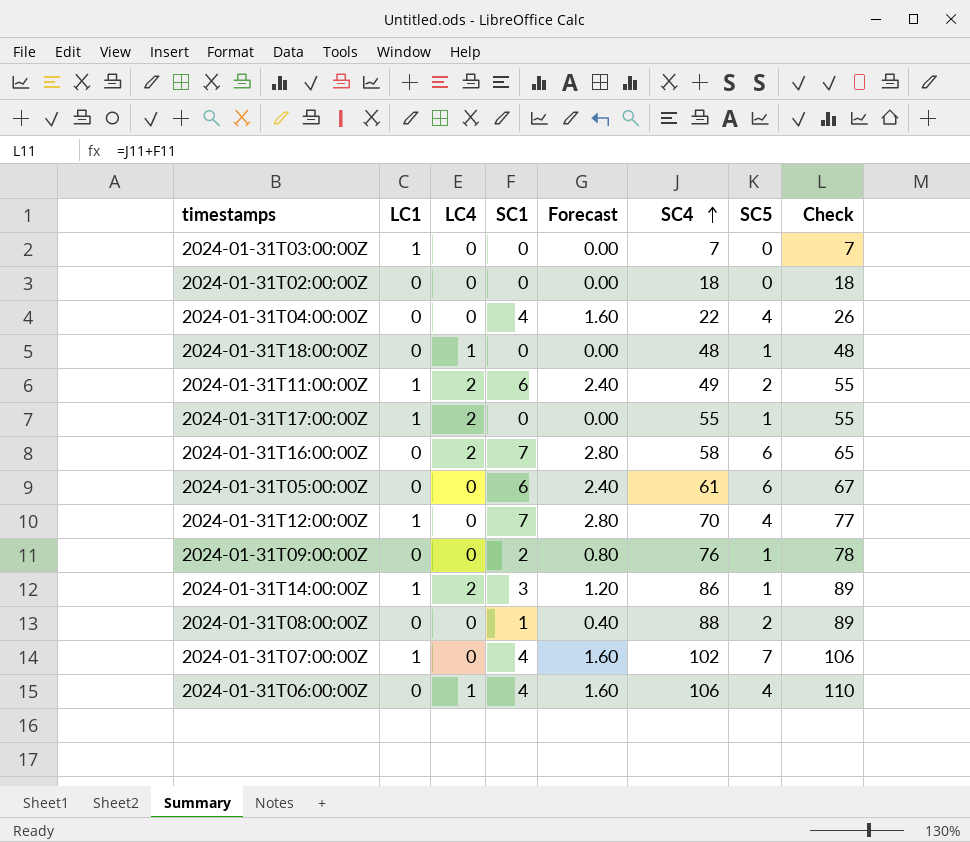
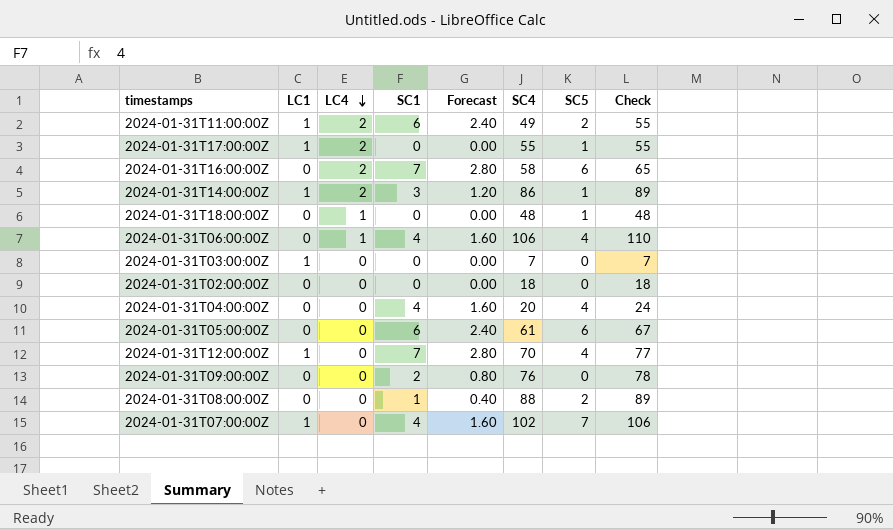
row order: SC4 ascending -> LC4 descending
2024-01-31T04:00:00Z | SC4: 22 -> 20
2024-01-31T04:00:00Z | Check: 26 -> 24
2024-01-31T09:00:00Z | SC5: 1 -> 0

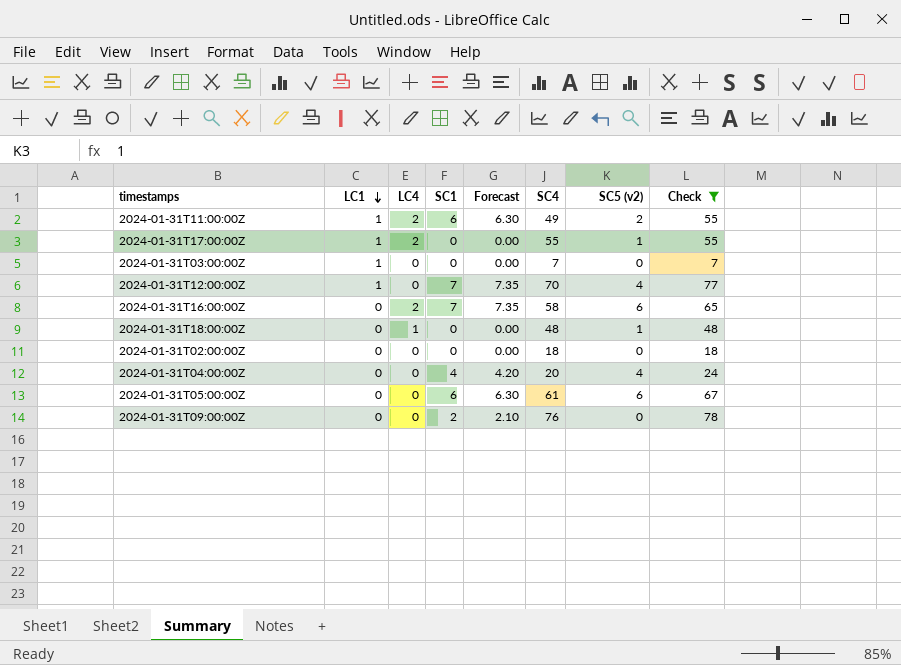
filter: none -> Check <= 78
row order: LC4 descending -> LC1 descending
column Forecast | formula: [SC1] * 0.4 -> [SC1] * 1.05
column name: SC5 -> SC5 (v2)

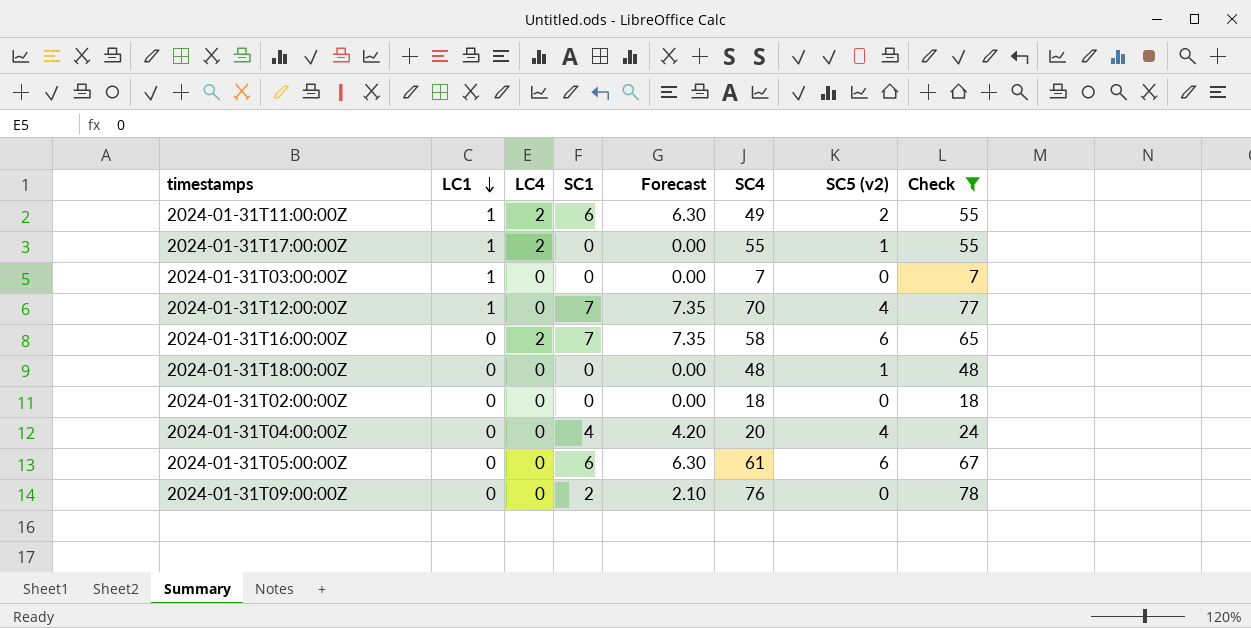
2024-01-31T18:00:00Z | LC4: 1 -> 0

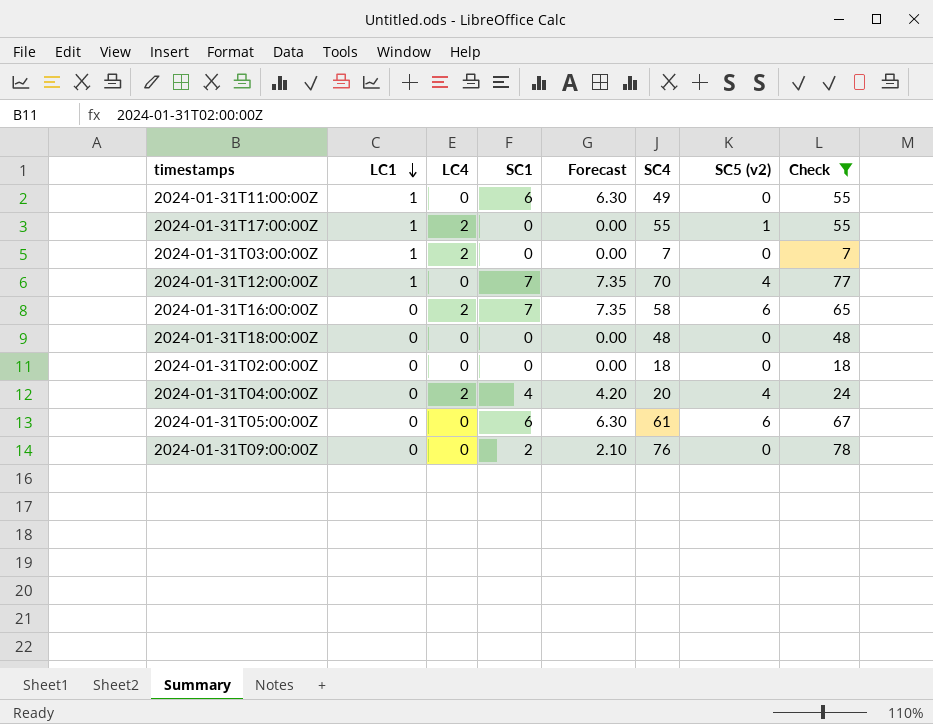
2024-01-31T11:00:00Z | LC4: 2 -> 0
2024-01-31T11:00:00Z | SC5 (v2): 2 -> 0
2024-01-31T03:00:00Z | LC4: 0 -> 2
2024-01-31T18:00:00Z | SC5 (v2): 1 -> 0
2024-01-31T04:00:00Z | LC4: 0 -> 2

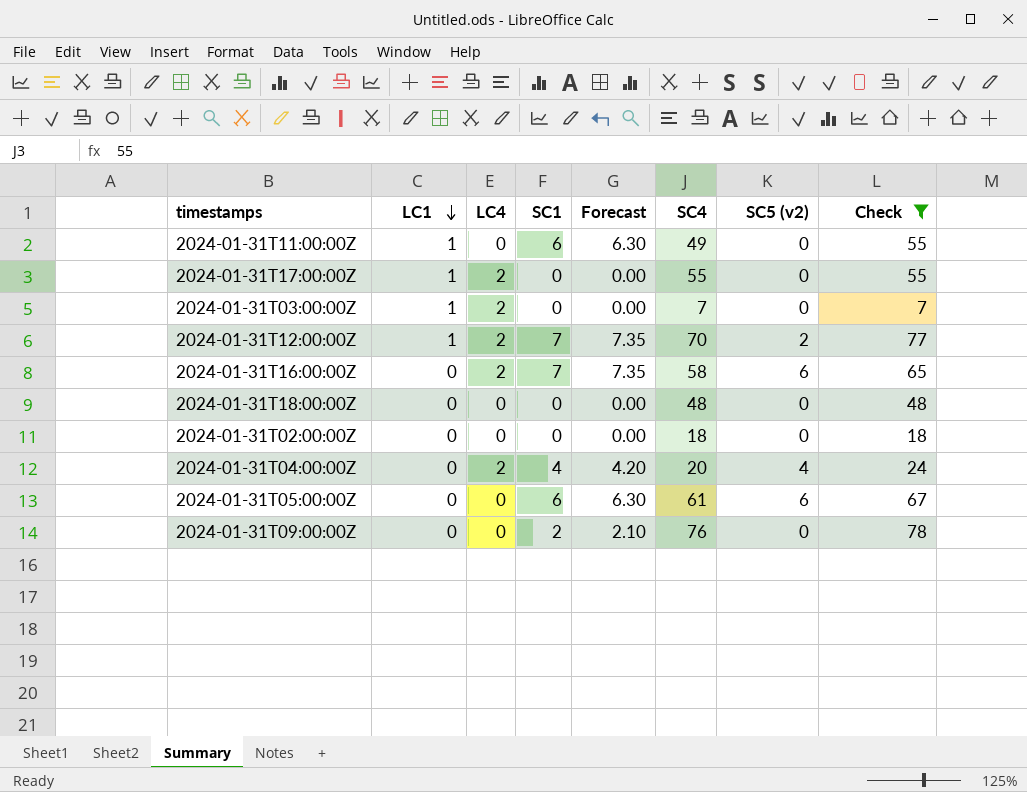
2024-01-31T17:00:00Z | SC5 (v2): 1 -> 0
2024-01-31T12:00:00Z | LC4: 0 -> 2
2024-01-31T12:00:00Z | SC5 (v2): 4 -> 2

